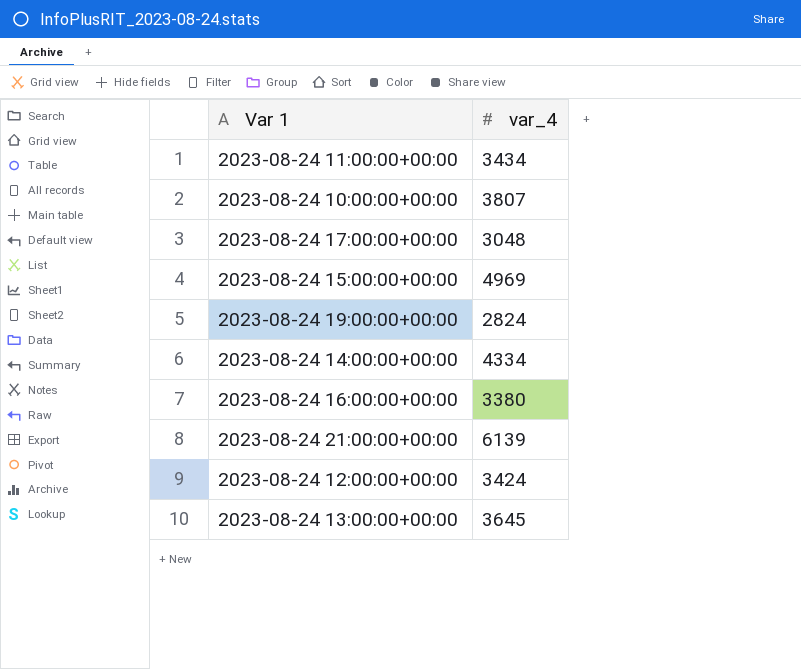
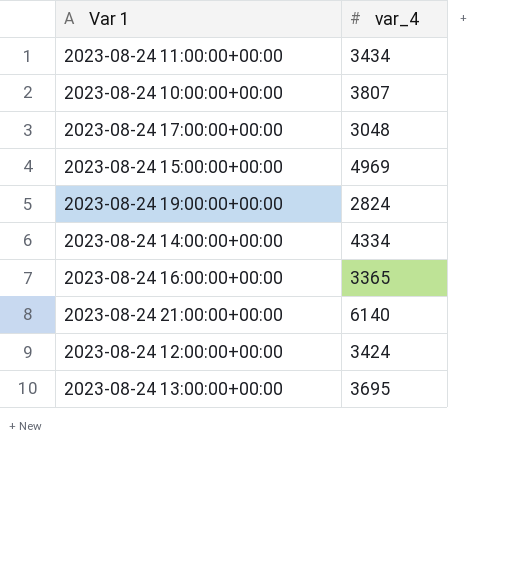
2023-08-24 16:00:00+00:00 | var_4: 3380 -> 3365
2023-08-24 21:00:00+00:00 | var_4: 6139 -> 6140
2023-08-24 13:00:00+00:00 | var_4: 3645 -> 3695

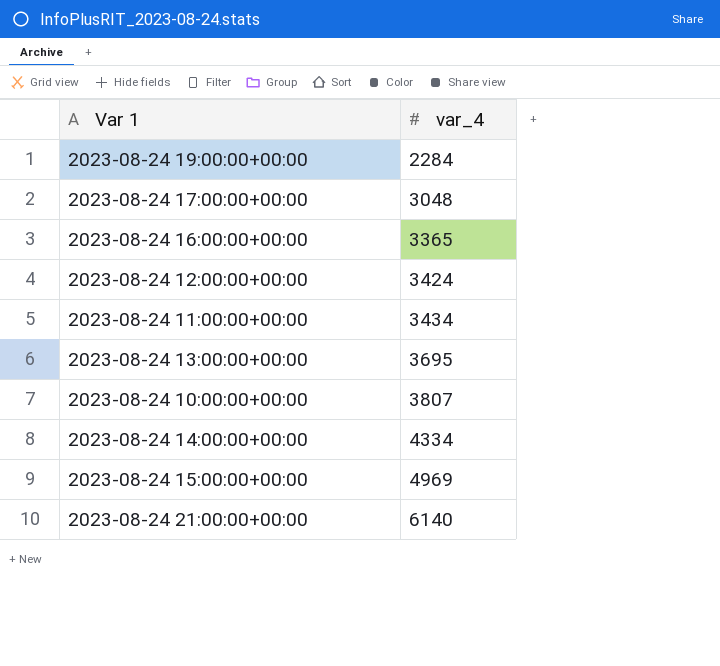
row order: none -> var_4 ascending
2023-08-24 19:00:00+00:00 | var_4: 2824 -> 2284

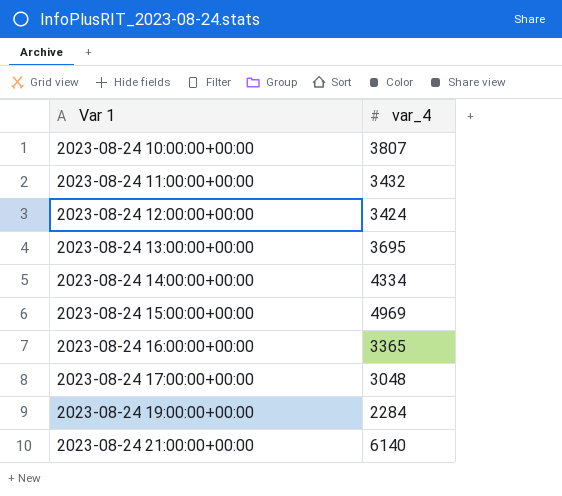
row order: var_4 ascending -> Var 1 ascending
2023-08-24 11:00:00+00:00 | var_4: 3434 -> 3432

